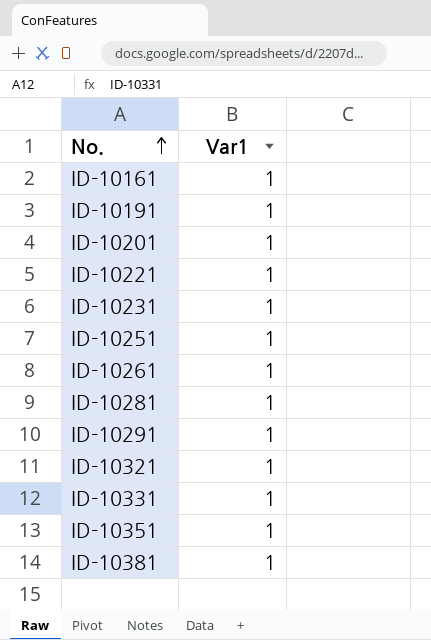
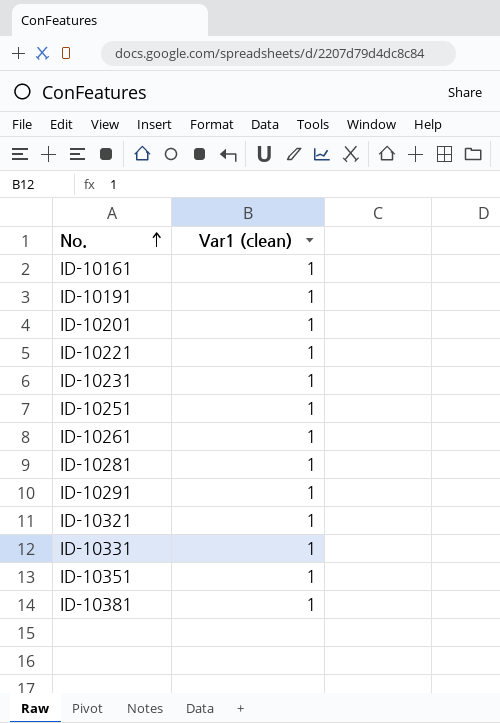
column name: Var1 -> Var1 (clean)

